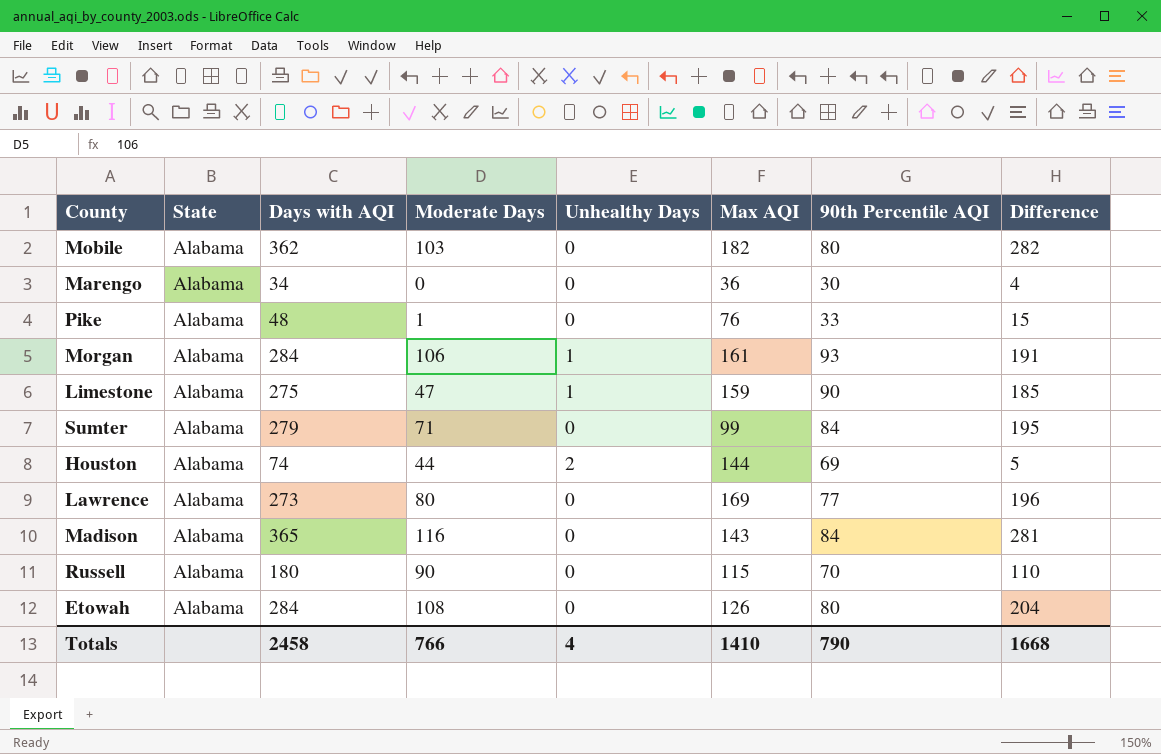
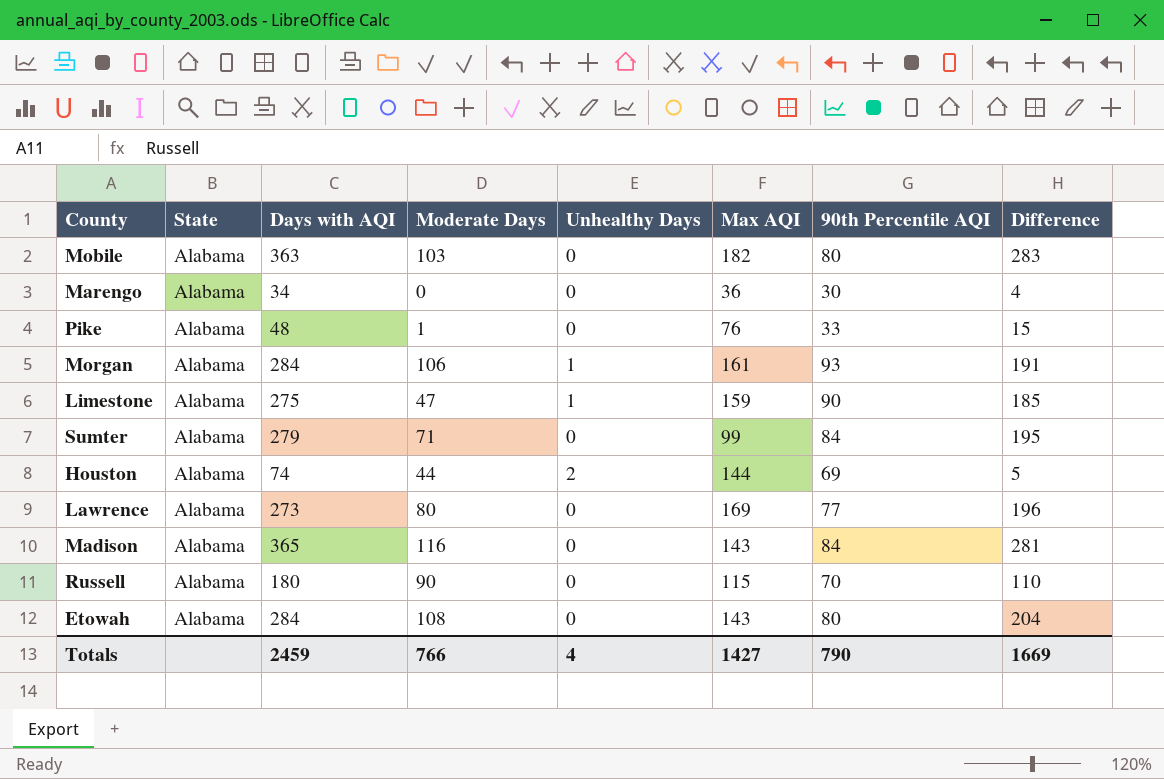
Mobile | Days with AQI: 362 -> 363
Mobile | Difference: 282 -> 283
Etowah | Max AQI: 126 -> 143
Totals | Days with AQI: 2458 -> 2459
Totals | Max AQI: 1410 -> 1427
Totals | Difference: 1668 -> 1669

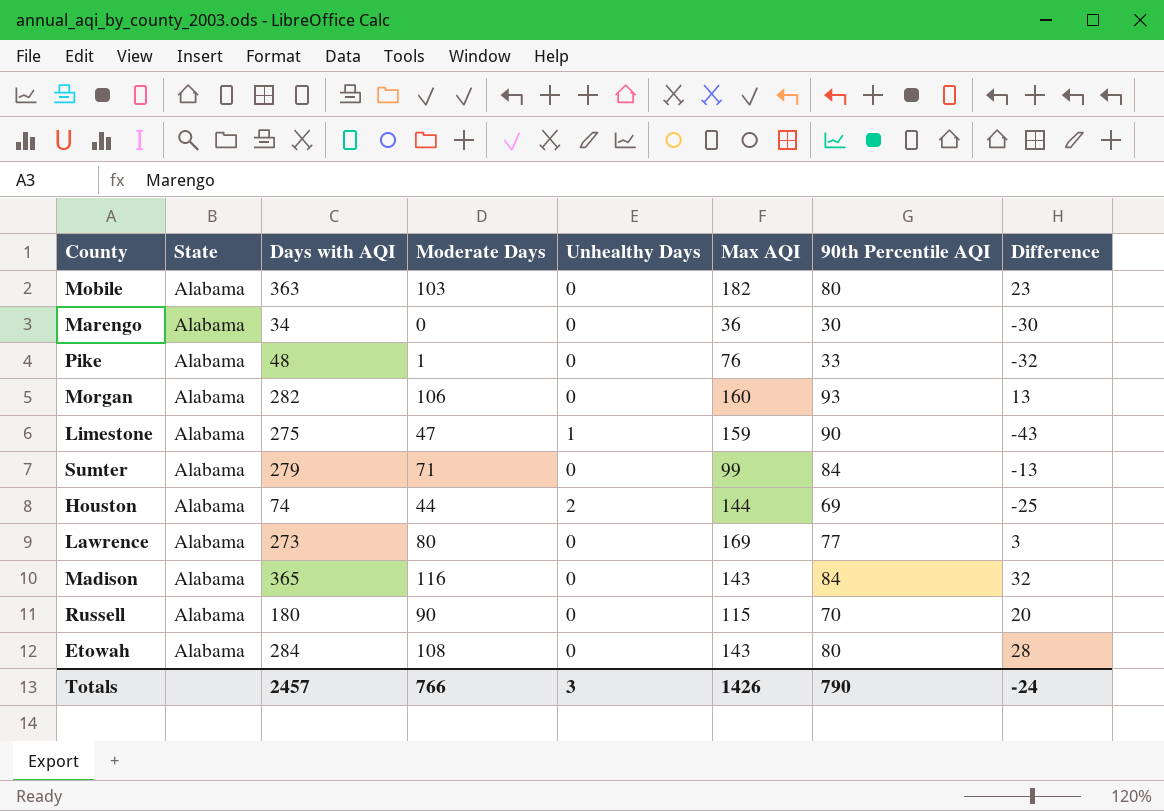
column Difference | formula: [Days with AQI] - [90th Percentile AQI] -> [Moderate Days] - [90th Percentile AQI]
Morgan | Days with AQI: 284 -> 282
Morgan | Unhealthy Days: 1 -> 0
Morgan | Max AQI: 161 -> 160
Totals | Days with AQI: 2459 -> 2457
Totals | Unhealthy Days: 4 -> 3
Totals | Max AQI: 1427 -> 1426
Totals | Difference: 1669 -> -24

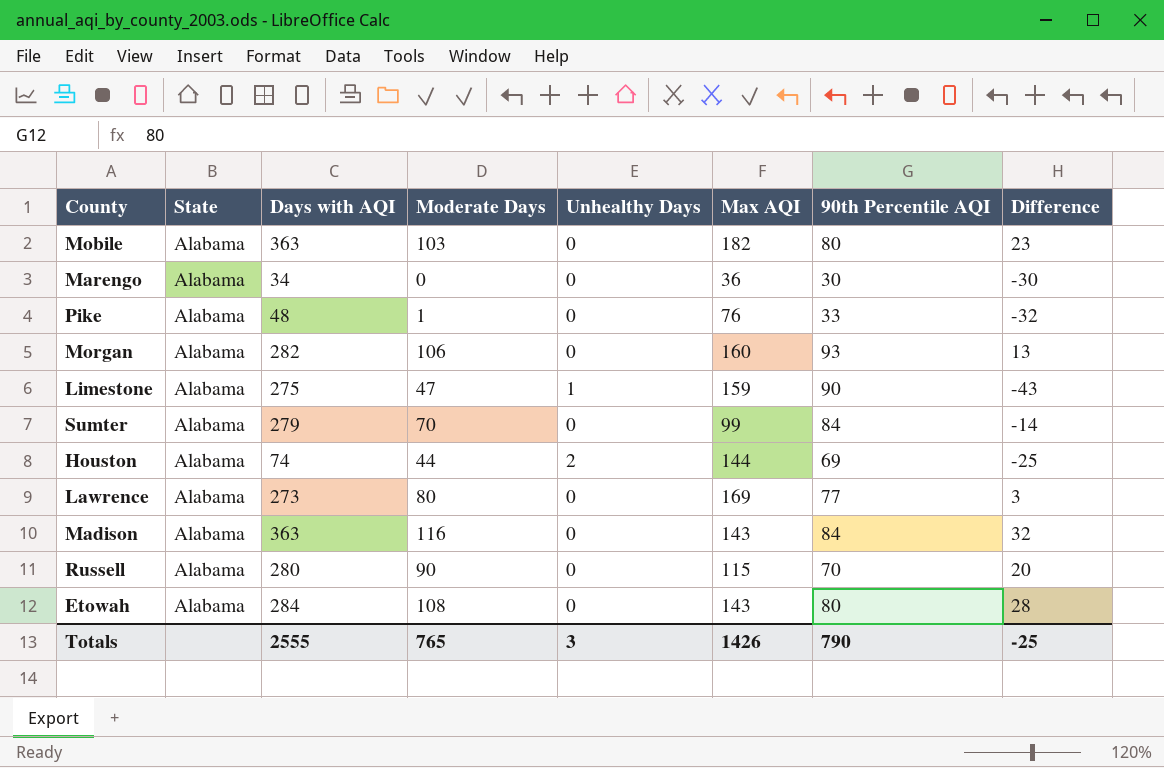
Sumter | Moderate Days: 71 -> 70
Sumter | Difference: -13 -> -14
Madison | Days with AQI: 365 -> 363
Russell | Days with AQI: 180 -> 280
Totals | Days with AQI: 2457 -> 2555
Totals | Moderate Days: 766 -> 765
Totals | Difference: -24 -> -25

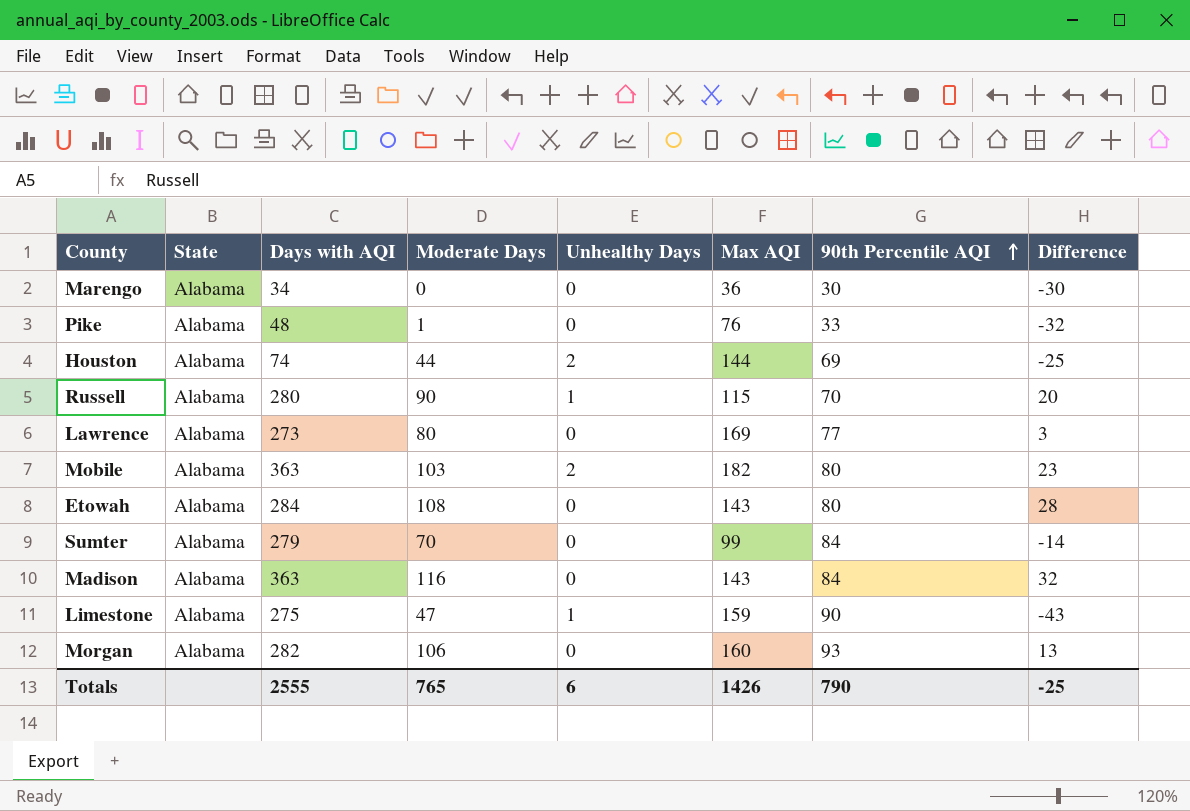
row order: none -> 90th Percentile AQI ascending
Russell | Unhealthy Days: 0 -> 1
Mobile | Unhealthy Days: 0 -> 2
Totals | Unhealthy Days: 3 -> 6

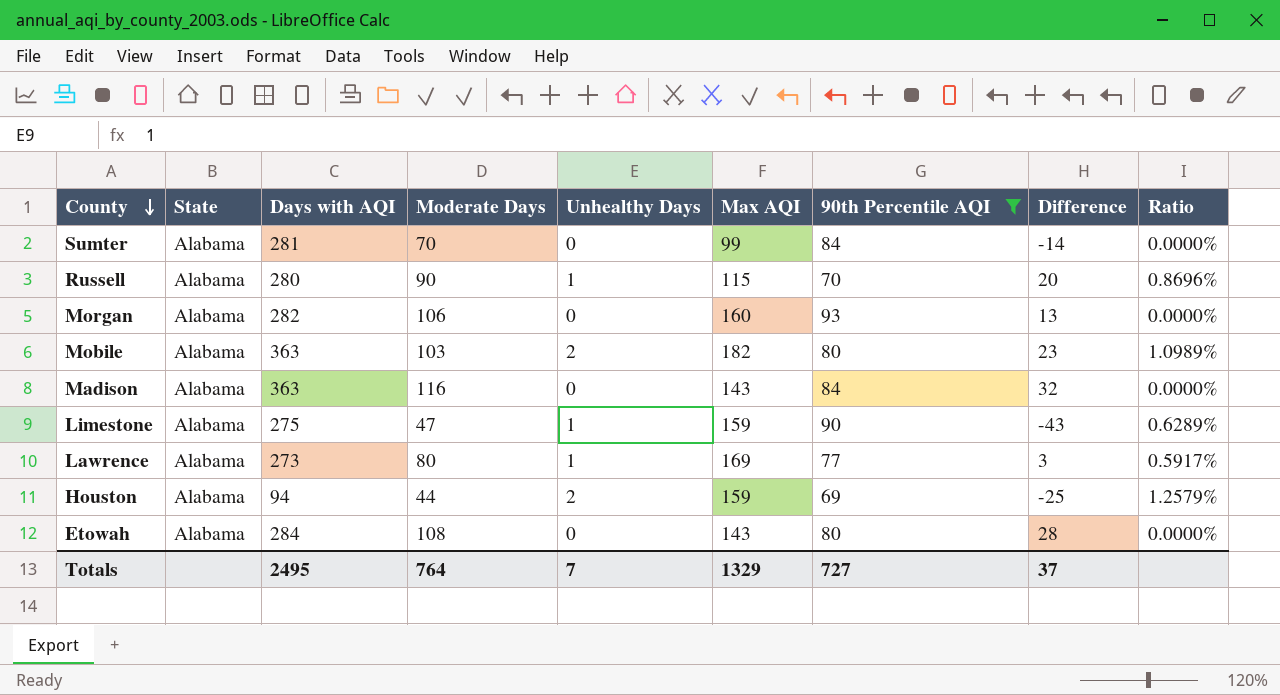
filter: none -> 90th Percentile AQI >= 69
row order: 90th Percentile AQI ascending -> County descending
column Ratio | formula: none -> [Unhealthy Days] / [Max AQI]
Sumter | Days with AQI: 279 -> 281
Lawrence | Unhealthy Days: 0 -> 1
Houston | Days with AQI: 74 -> 94
Houston | Max AQI: 144 -> 159
Totals | Days with AQI: 2555 -> 2495
Totals | Moderate Days: 765 -> 764
Totals | Unhealthy Days: 6 -> 7
Totals | Max AQI: 1426 -> 1329
Totals | 90th Percentile AQI: 790 -> 727
Totals | Difference: -25 -> 37

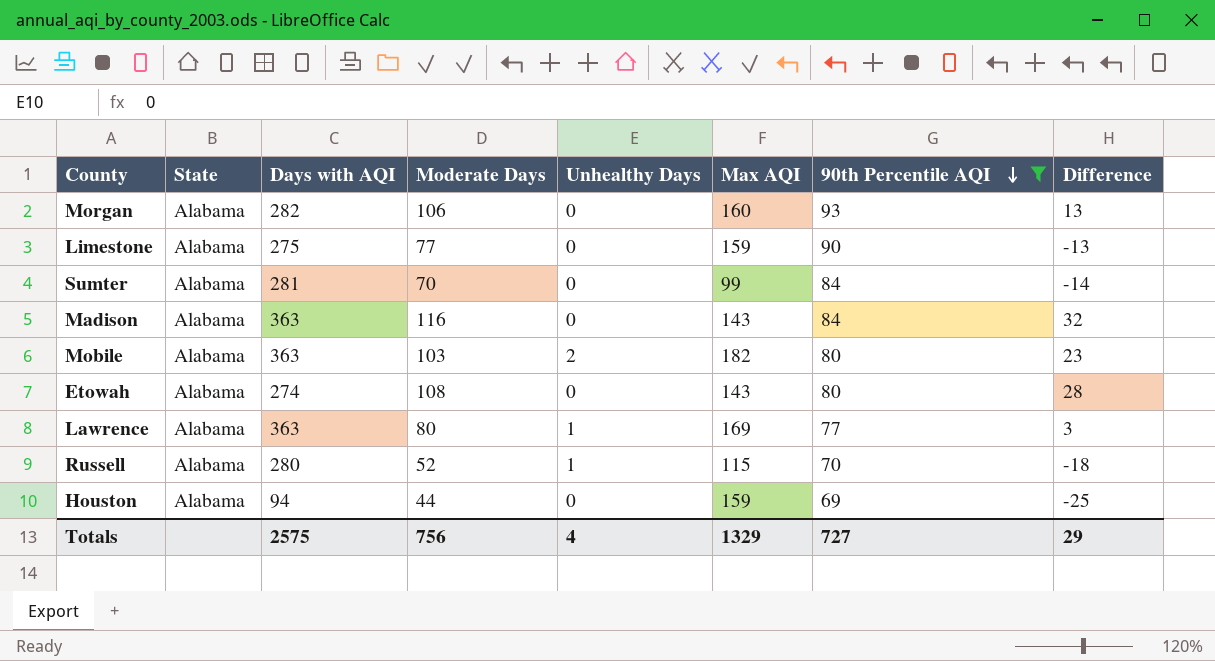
row order: County descending -> 90th Percentile AQI descending
column Ratio | formula: [Unhealthy Days] / [Max AQI] -> none
Limestone | Moderate Days: 47 -> 77
Limestone | Unhealthy Days: 1 -> 0
Limestone | Difference: -43 -> -13
Etowah | Days with AQI: 284 -> 274
Lawrence | Days with AQI: 273 -> 363
Russell | Moderate Days: 90 -> 52
Russell | Difference: 20 -> -18
Houston | Unhealthy Days: 2 -> 0
Totals | Days with AQI: 2495 -> 2575
Totals | Moderate Days: 764 -> 756
Totals | Unhealthy Days: 7 -> 4
Totals | Difference: 37 -> 29

